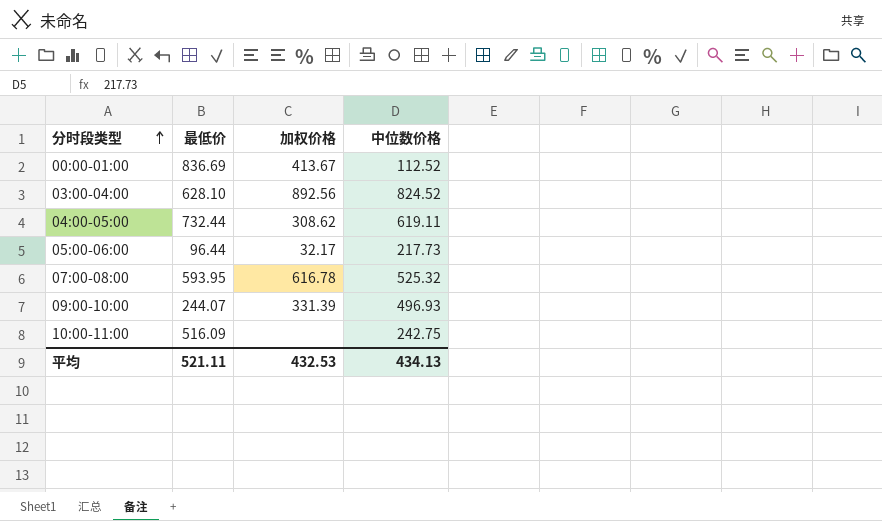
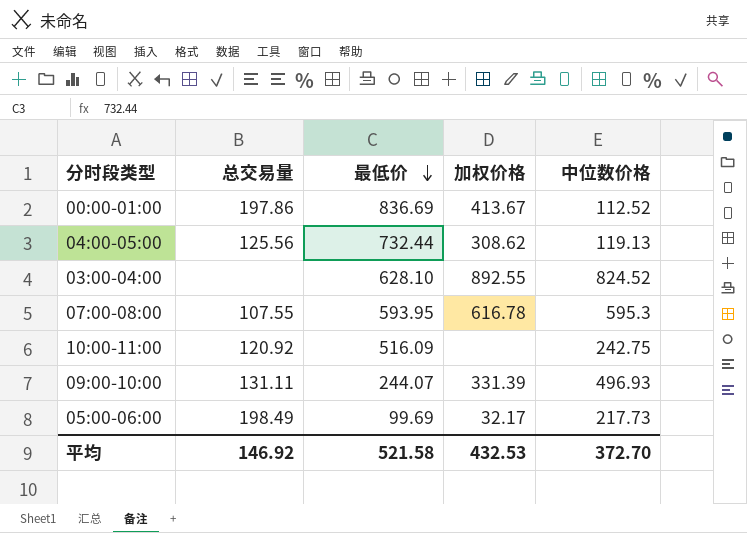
row order: 分时段类型 ascending -> 最低价 descending
column 总交易量 | position: none -> 2
04:00-05:00 | 中位数价格: 619.11 -> 119.13
03:00-04:00 | 加权价格: 892.56 -> 892.55
07:00-08:00 | 中位数价格: 525.32 -> 595.3
05:00-06:00 | 最低价: 96.44 -> 99.69
平均 | 最低价: 521.11 -> 521.58
平均 | 中位数价格: 434.13 -> 372.70

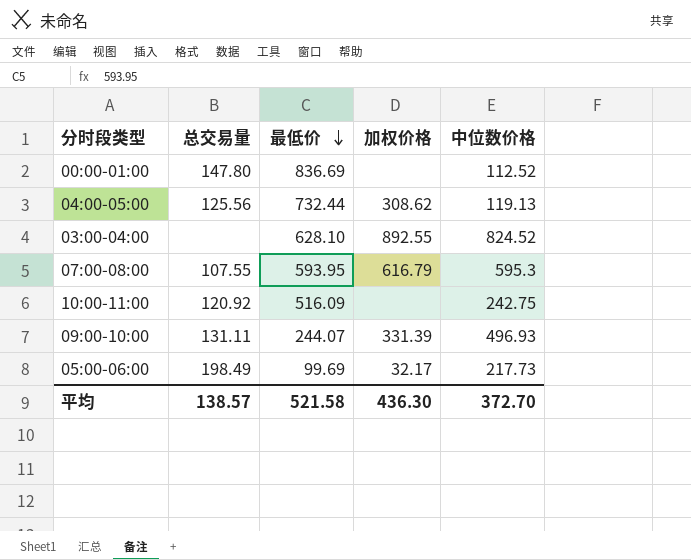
00:00-01:00 | 总交易量: 197.86 -> 147.80
00:00-01:00 | 加权价格: 413.67 -> none
07:00-08:00 | 加权价格: 616.78 -> 616.79
平均 | 总交易量: 146.92 -> 138.57
平均 | 加权价格: 432.53 -> 436.30

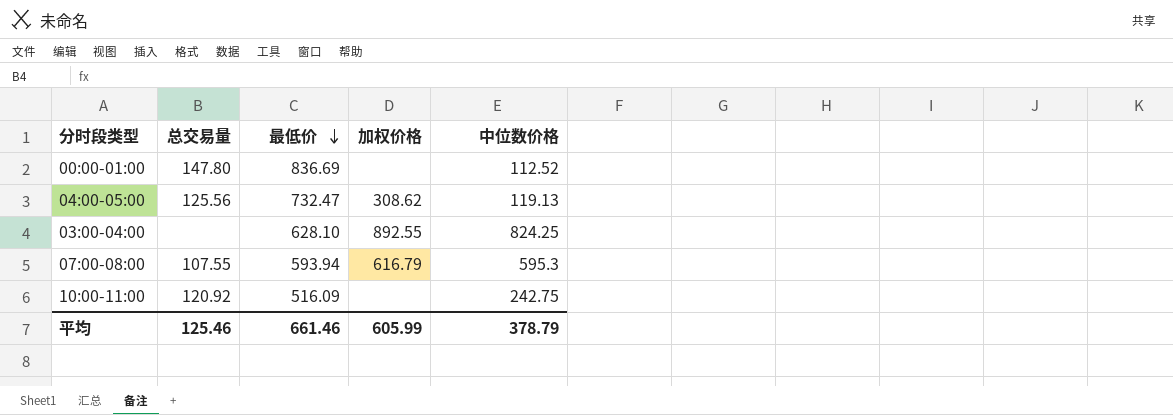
row 09:00-10:00: 131.11 | 244.07 | 331.39 | 496.93 -> none
row 05:00-06:00: 198.49 | 99.69 | 32.17 | 217.73 -> none
04:00-05:00 | 最低价: 732.44 -> 732.47
03:00-04:00 | 中位数价格: 824.52 -> 824.25
07:00-08:00 | 最低价: 593.95 -> 593.94
平均 | 总交易量: 138.57 -> 125.46
平均 | 最低价: 521.58 -> 661.46
平均 | 加权价格: 436.30 -> 605.99
平均 | 中位数价格: 372.70 -> 378.79

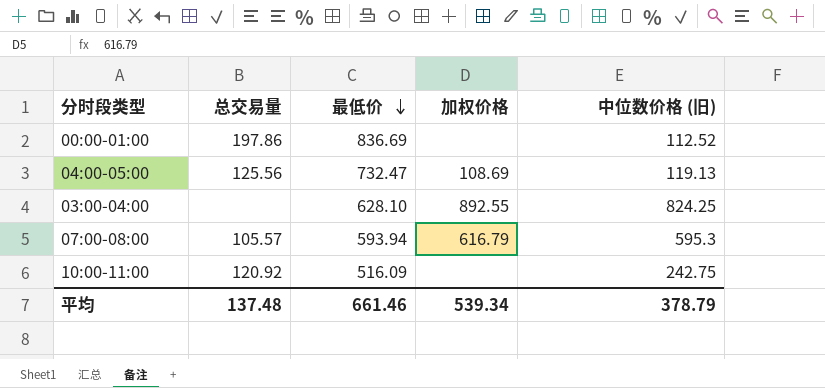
column name: 中位数价格 -> 中位数价格 (旧)
00:00-01:00 | 总交易量: 147.80 -> 197.86
04:00-05:00 | 加权价格: 308.62 -> 108.69
07:00-08:00 | 总交易量: 107.55 -> 105.57
平均 | 总交易量: 125.46 -> 137.48
平均 | 加权价格: 605.99 -> 539.34

